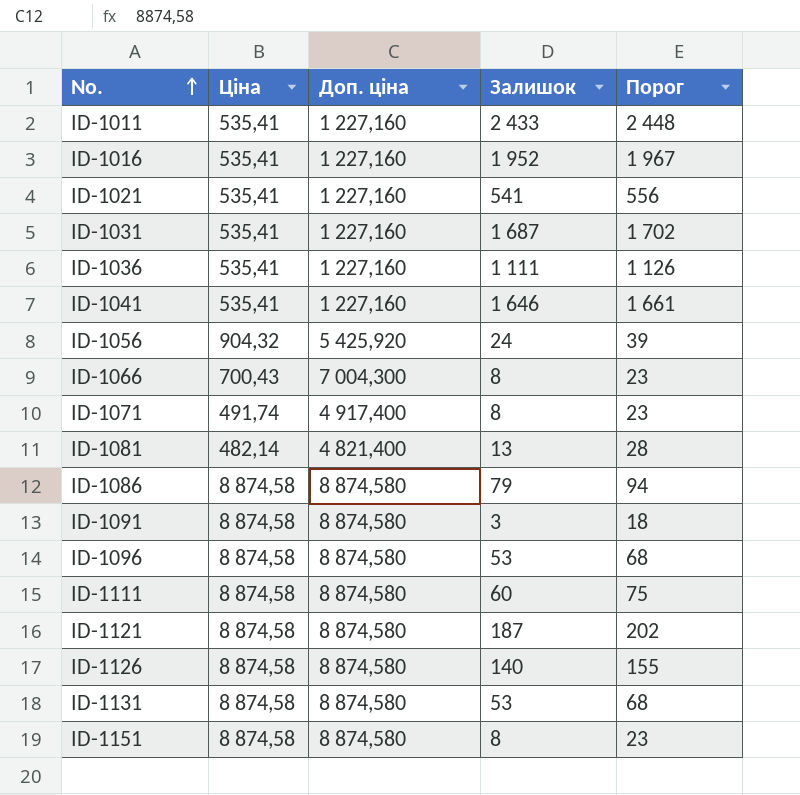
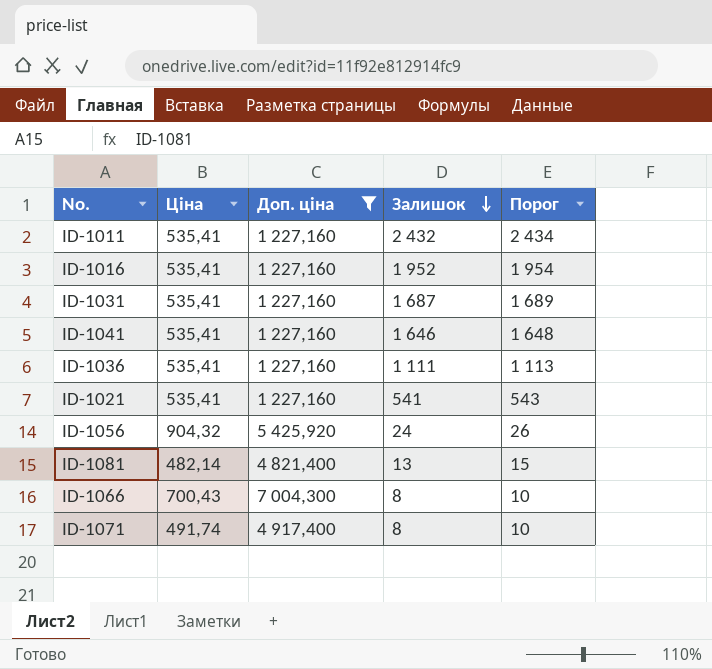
filter: none -> Доп. ціна != 8 874,580
row order: No. ascending -> Залишок descending
column Порог | formula: [Залишок] + 15 -> [Залишок] + 2
ID-1011 | Залишок: 2 433 -> 2 432

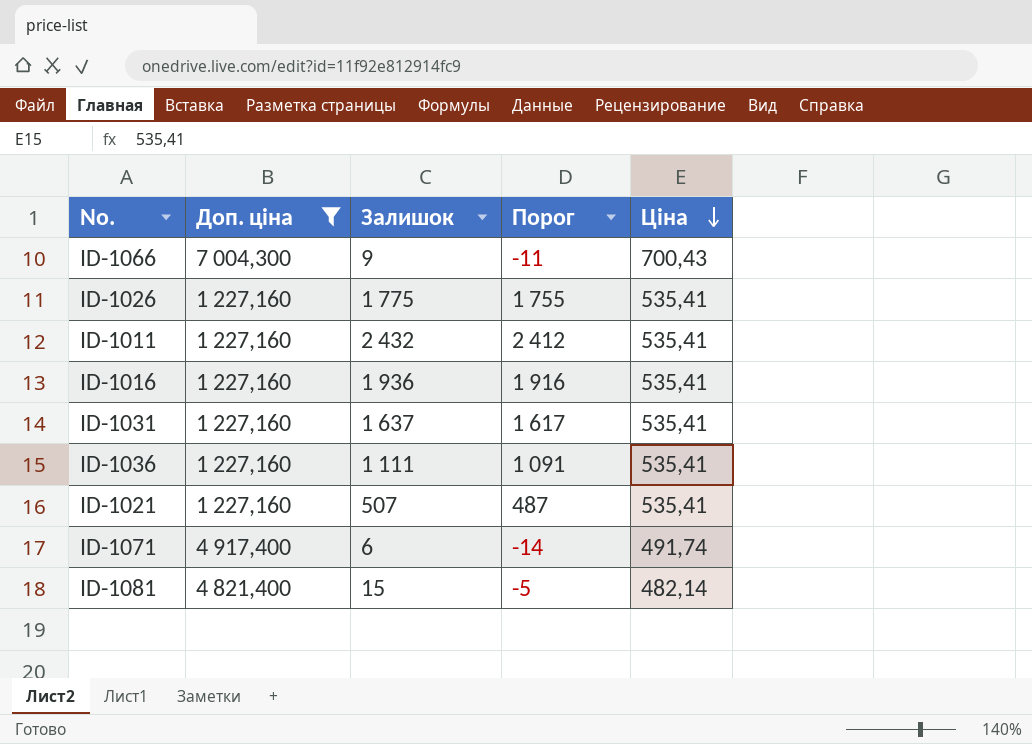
row order: Залишок descending -> Ціна descending
column Порог | formula: [Залишок] + 2 -> [Залишок] - 20
column Ціна | position: 2 -> 5
row ID-1041: 535,41 | 1 227,160 | 1 646 | 1 648 -> none
row ID-1056: 904,32 | 5 425,920 | 24 | 26 -> none
ID-1066 | Залишок: 8 -> 9
row ID-1026: none -> 1 227,160 | 1 775 | 1 755 | 535,41
ID-1016 | Залишок: 1 952 -> 1 936
ID-1031 | Залишок: 1 687 -> 1 637
ID-1021 | Залишок: 541 -> 507
ID-1071 | Залишок: 8 -> 6
ID-1081 | Залишок: 13 -> 15

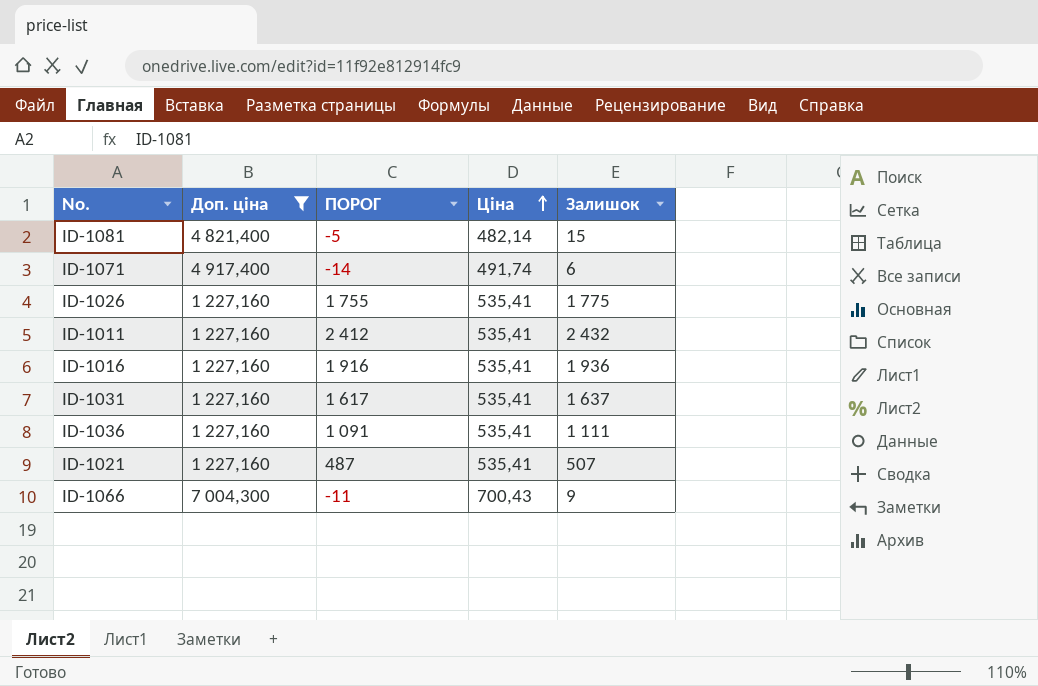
row order: Ціна descending -> Ціна ascending
column name: Порог -> ПОРОГ
column Залишок | position: 3 -> 5

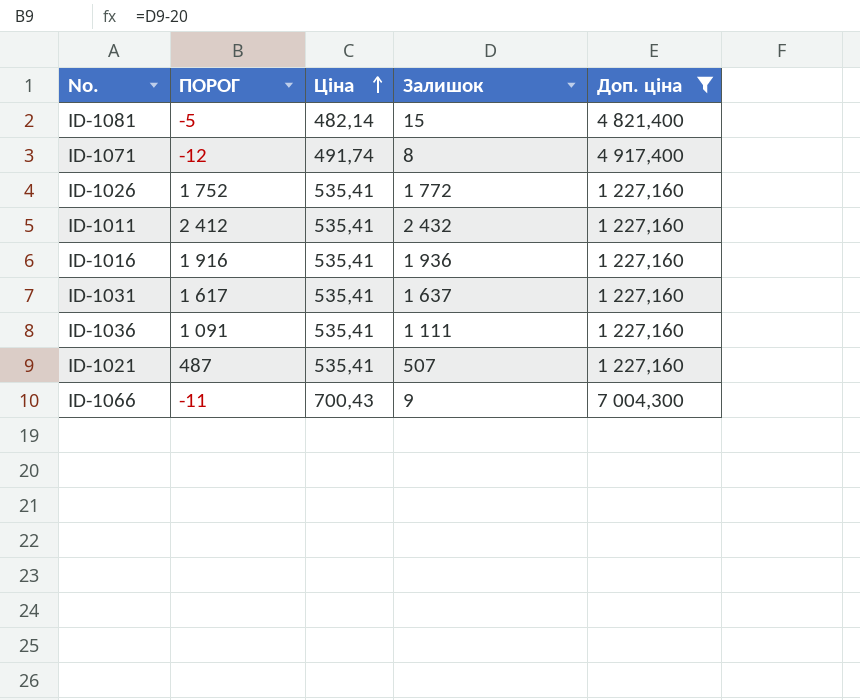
column Доп. ціна | position: 2 -> 5
ID-1071 | ПОРОГ: -14 -> -12
ID-1071 | Залишок: 6 -> 8
ID-1026 | ПОРОГ: 1 755 -> 1 752
ID-1026 | Залишок: 1 775 -> 1 772

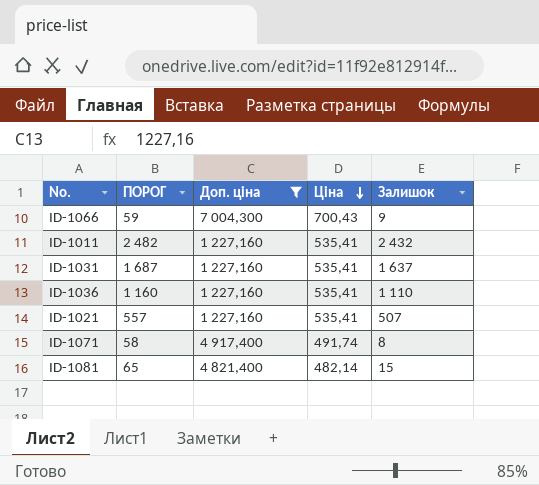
row order: Ціна ascending -> Ціна descending
column ПОРОГ | formula: [Залишок] - 20 -> [Залишок] + 50
column Доп. ціна | position: 5 -> 3
row ID-1026: 1 752 | 535,41 | 1 772 | 1 227,160 -> none
row ID-1016: 1 916 | 535,41 | 1 936 | 1 227,160 -> none
ID-1036 | Залишок: 1 111 -> 1 110

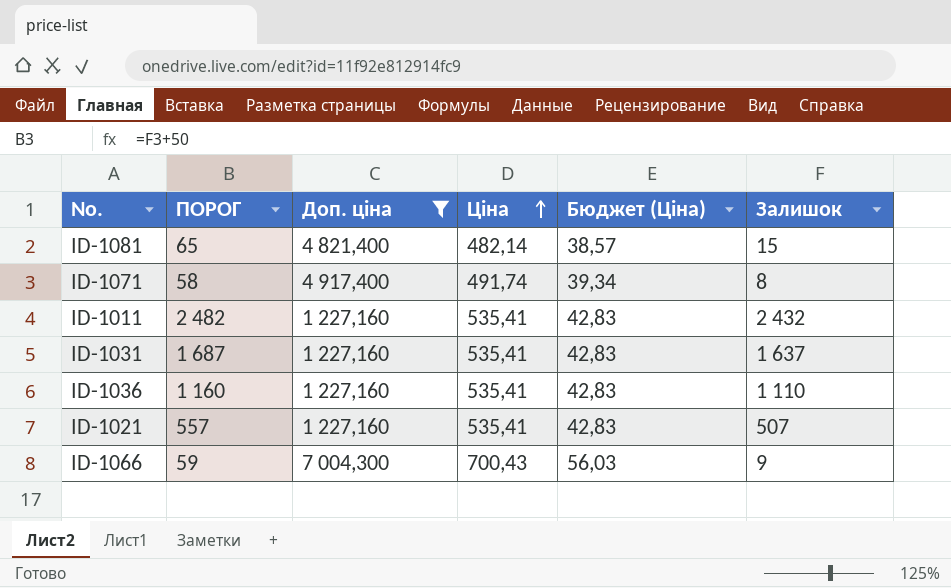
row order: Ціна descending -> Ціна ascending
column Бюджет (Ціна) | formula: none -> [Ціна] * 0,08

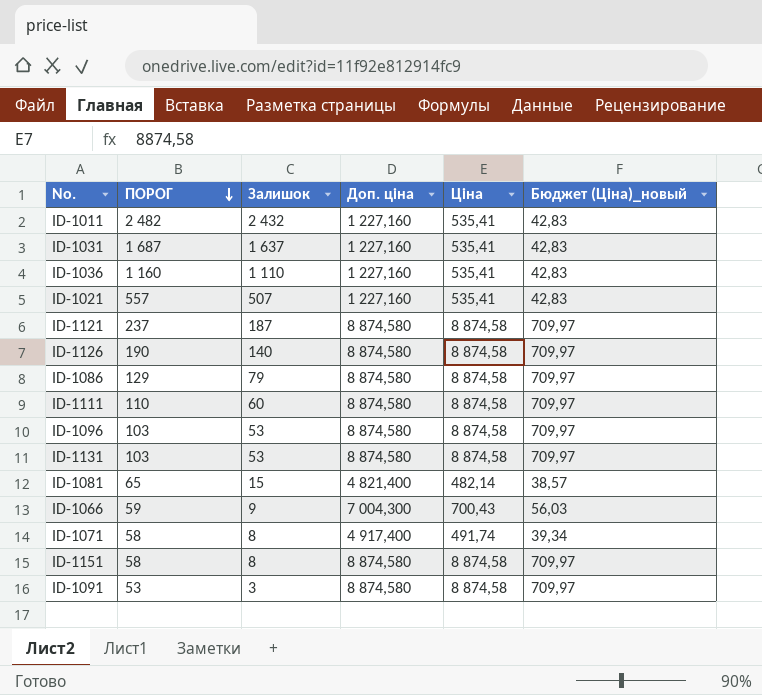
filter: Доп. ціна != 8 874,580 -> none
row order: Ціна ascending -> ПОРОГ descending
column Залишок | position: 6 -> 3
column name: Бюджет (Ціна) -> Бюджет (Ціна)_новый

